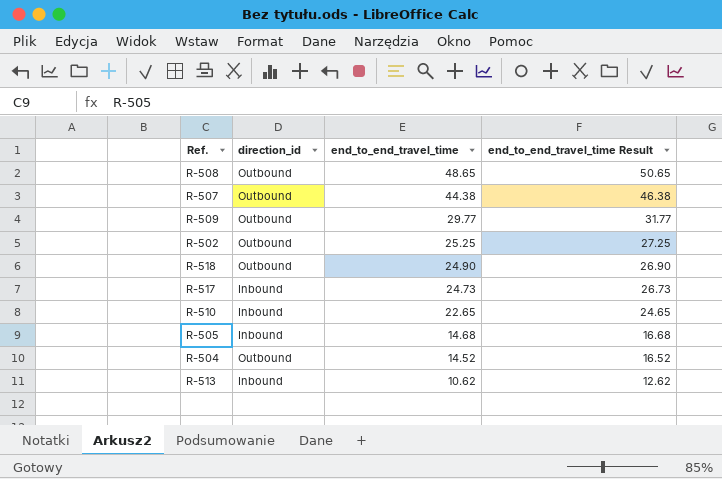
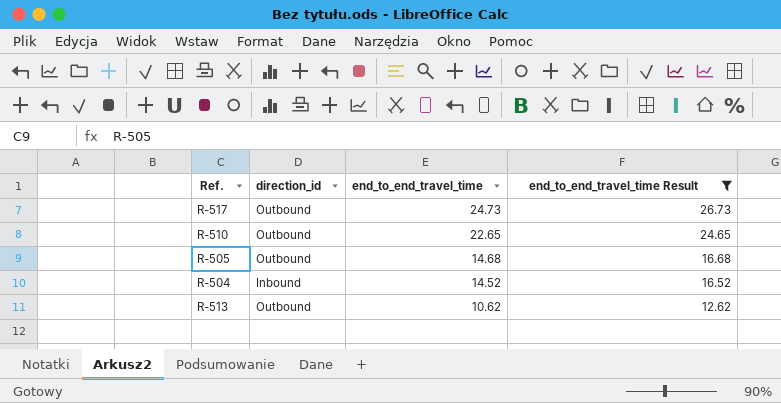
filter: none -> end_to_end_travel_time Result <= 26.73
R-517 | direction_id: Inbound -> Outbound
R-510 | direction_id: Inbound -> Outbound
R-505 | direction_id: Inbound -> Outbound
R-504 | direction_id: Outbound -> Inbound
R-513 | direction_id: Inbound -> Outbound

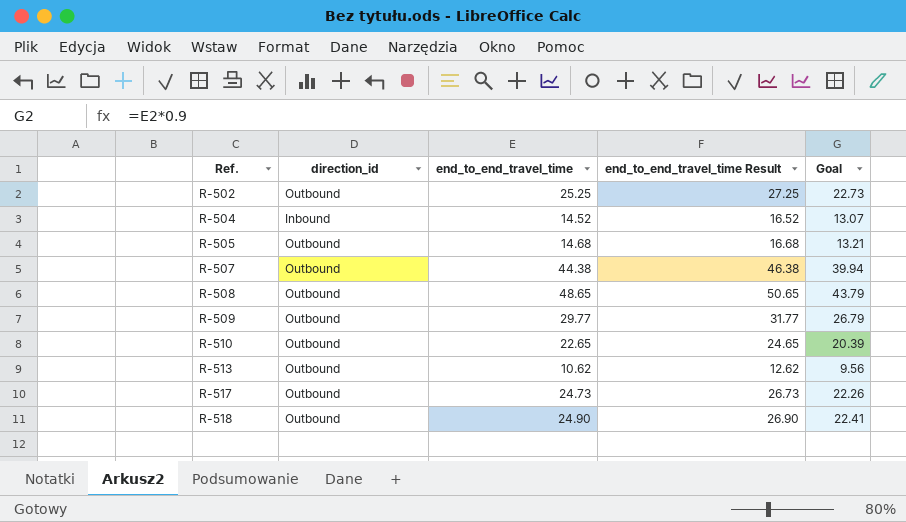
filter: end_to_end_travel_time Result <= 26.73 -> none
row order: end_to_end_travel_time descending -> Ref. ascending
column Goal | formula: none -> [end_to_end_travel_time] * 0.9

